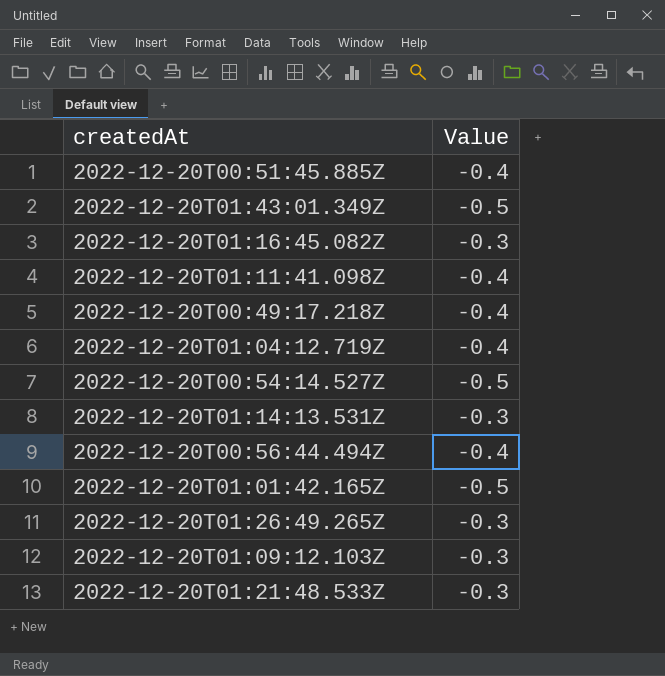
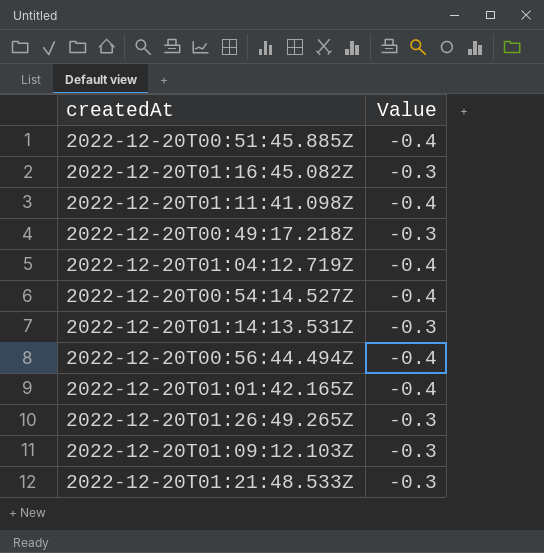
row 2022-12-20T01:43:01.349Z: -0.5 -> none
2022-12-20T00:49:17.218Z | Value: -0.4 -> -0.3
2022-12-20T00:54:14.527Z | Value: -0.5 -> -0.4
2022-12-20T01:01:42.165Z | Value: -0.5 -> -0.4

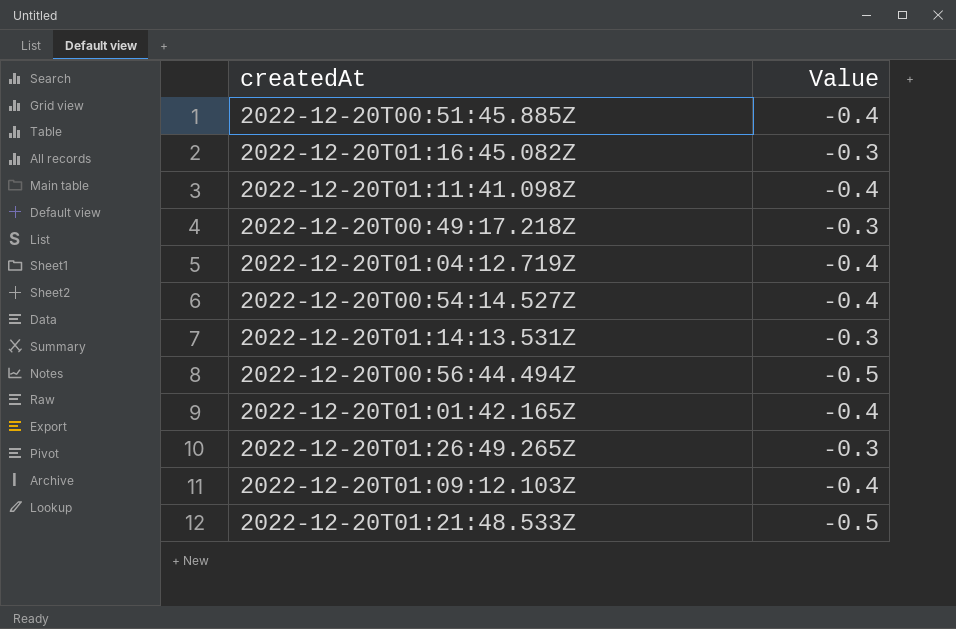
2022-12-20T00:56:44.494Z | Value: -0.4 -> -0.5
2022-12-20T01:09:12.103Z | Value: -0.3 -> -0.4
2022-12-20T01:21:48.533Z | Value: -0.3 -> -0.5

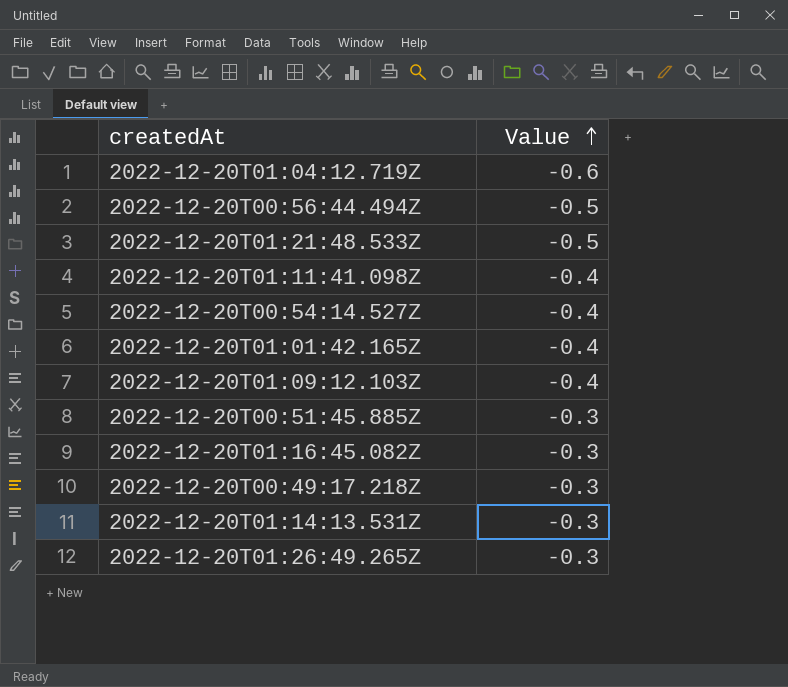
row order: none -> Value ascending
2022-12-20T01:04:12.719Z | Value: -0.4 -> -0.6
2022-12-20T00:51:45.885Z | Value: -0.4 -> -0.3

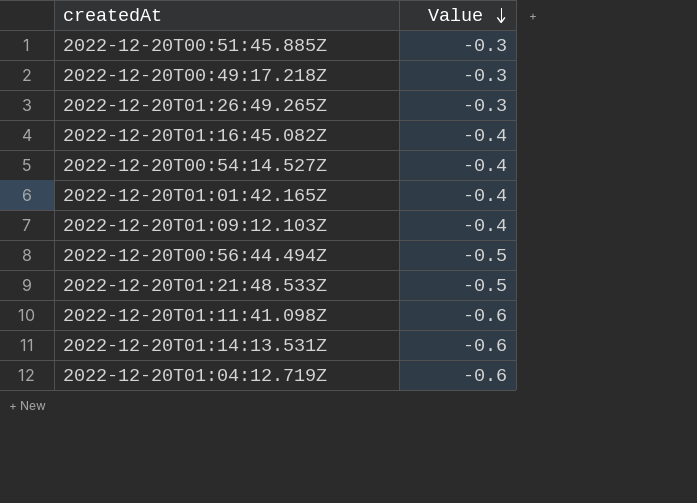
row order: Value ascending -> Value descending
2022-12-20T01:16:45.082Z | Value: -0.3 -> -0.4
2022-12-20T01:11:41.098Z | Value: -0.4 -> -0.6
2022-12-20T01:14:13.531Z | Value: -0.3 -> -0.6

